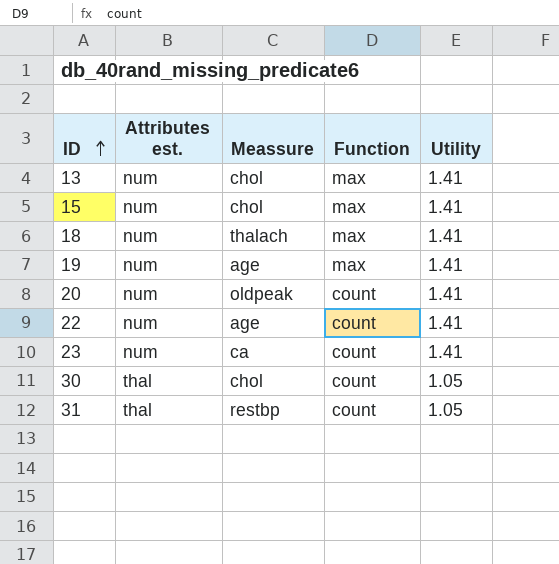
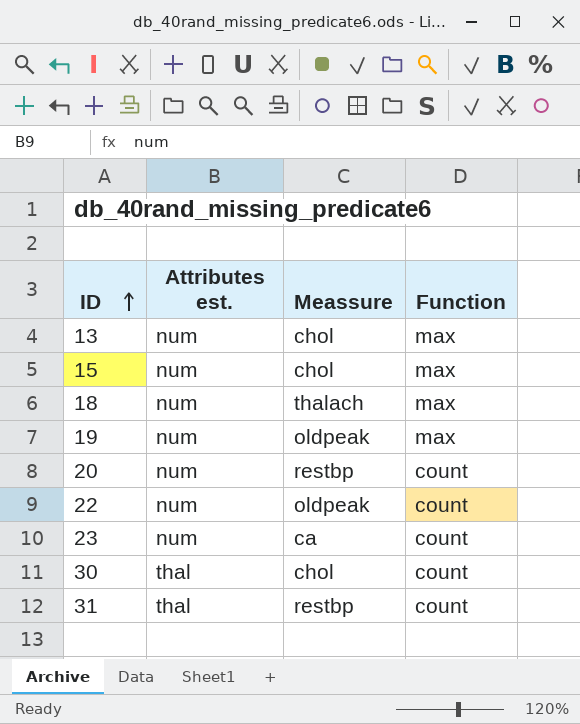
column Utility | position: 5 -> none
19 | Meassure: age -> oldpeak
20 | Meassure: oldpeak -> restbp
22 | Meassure: age -> oldpeak

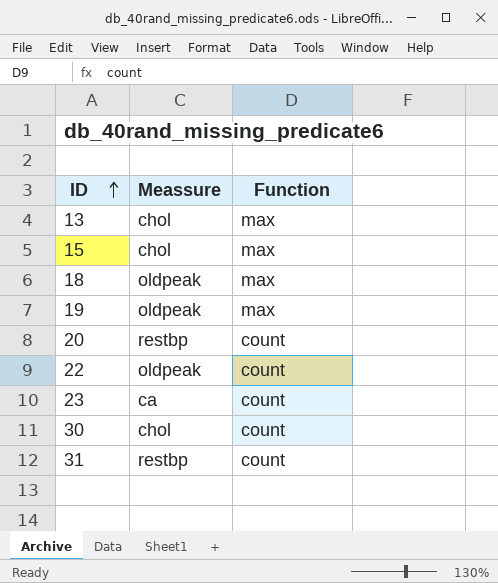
column Attributes est. | position: 2 -> none
18 | Meassure: thalach -> oldpeak

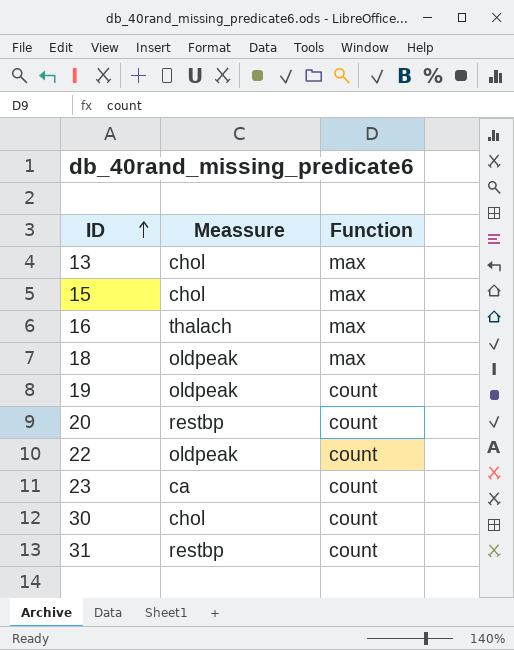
row 16: none -> thalach | max
19 | Function: max -> count

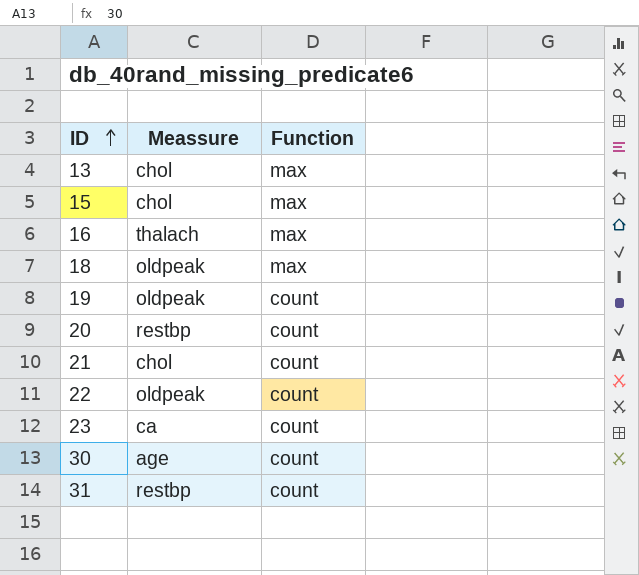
row 21: none -> chol | count
30 | Meassure: chol -> age

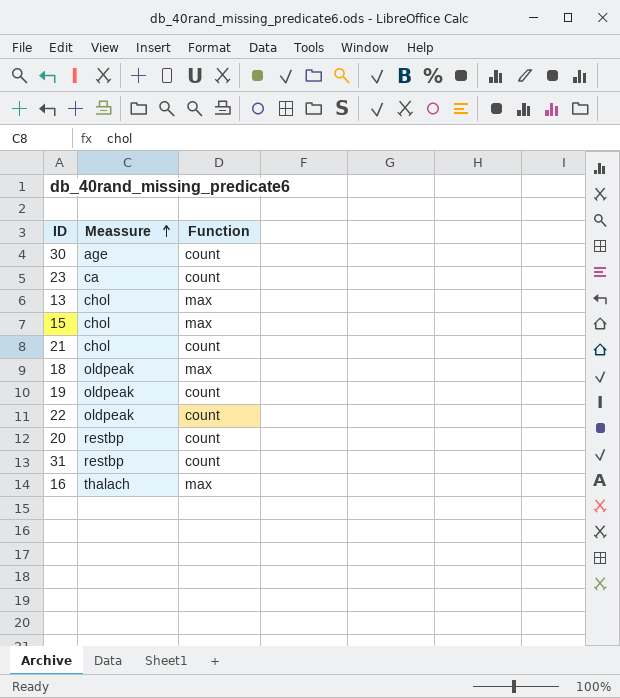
row order: ID ascending -> Meassure ascending

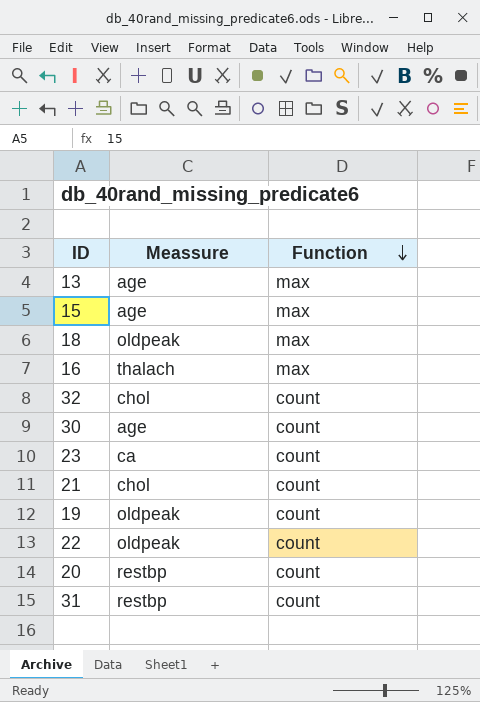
row order: Meassure ascending -> Function descending
13 | Meassure: chol -> age
15 | Meassure: chol -> age
row 32: none -> chol | count

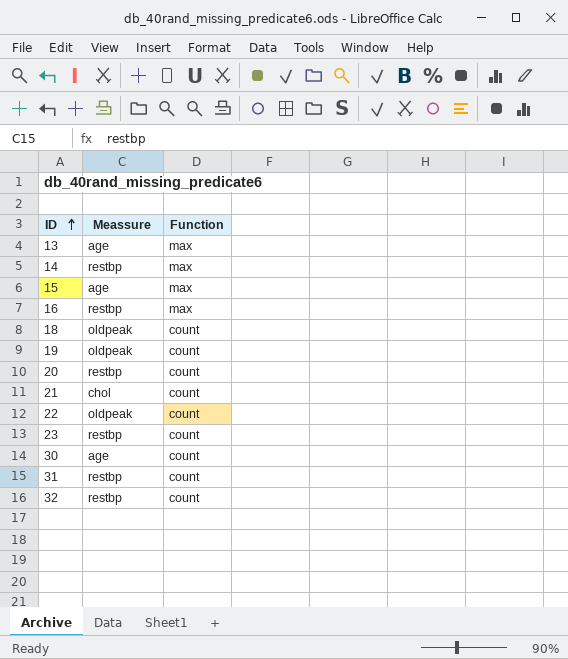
row order: Function descending -> ID ascending
row 14: none -> restbp | max
16 | Meassure: thalach -> restbp
18 | Function: max -> count
23 | Meassure: ca -> restbp
32 | Meassure: chol -> restbp

